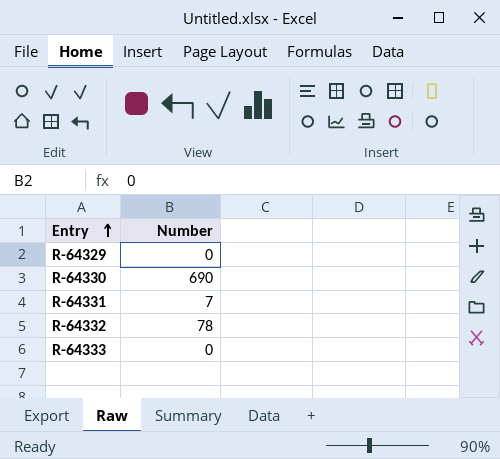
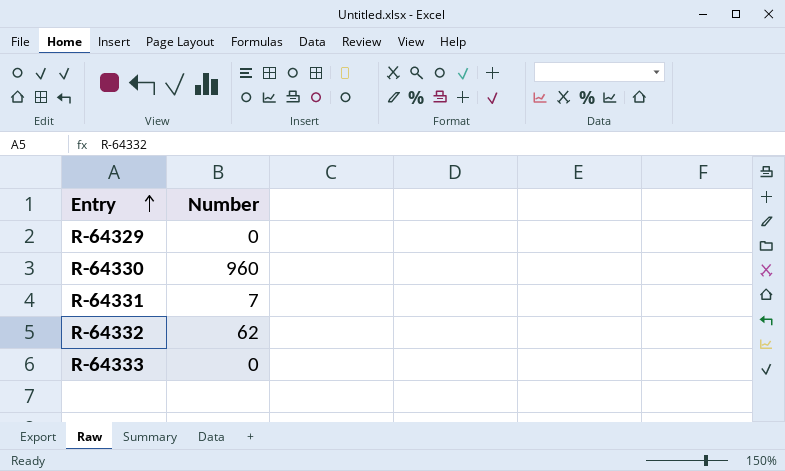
R-64330 | Number: 690 -> 960
R-64332 | Number: 78 -> 62

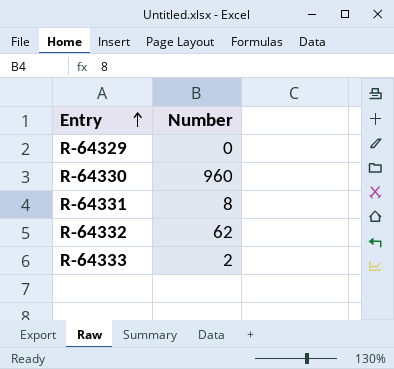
R-64331 | Number: 7 -> 8
R-64333 | Number: 0 -> 2

